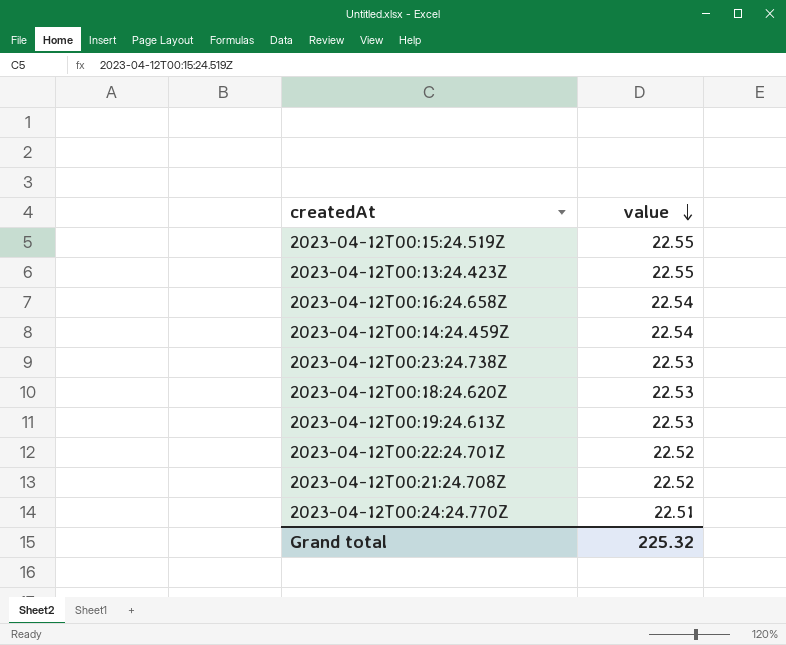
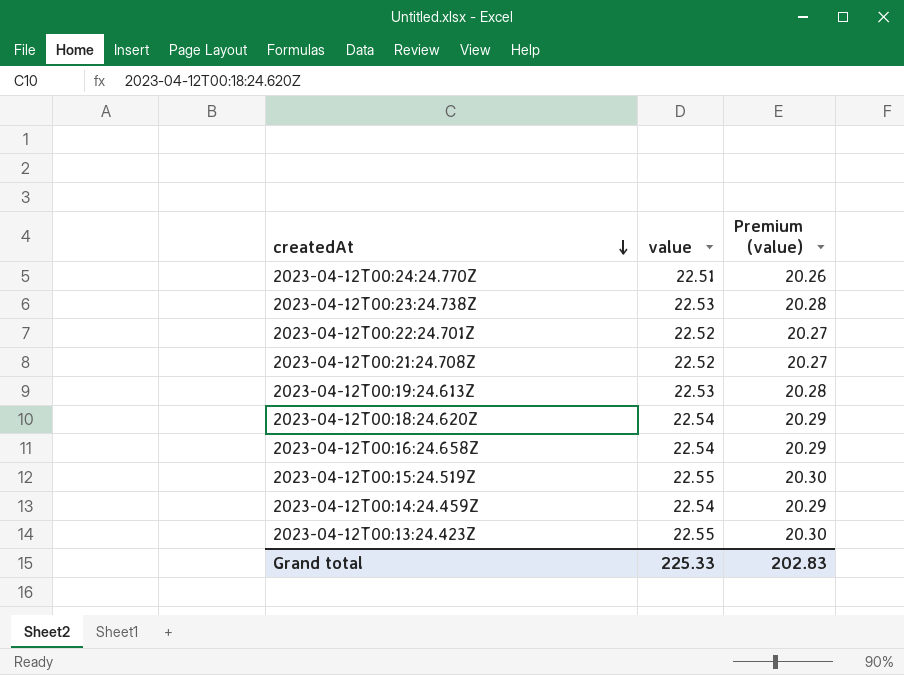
row order: value descending -> createdAt descending
column Premium (value) | formula: none -> [value] * 0.9
2023-04-12T00:18:24.620Z | value: 22.53 -> 22.54
Grand total | value: 225.32 -> 225.33

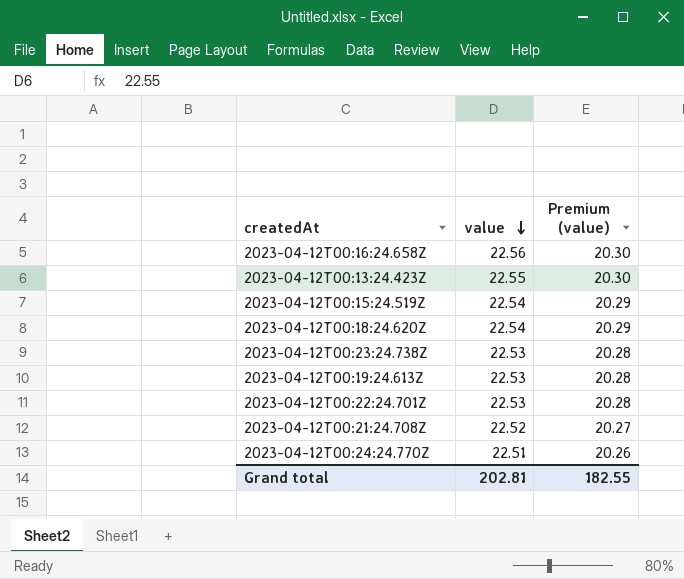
row order: createdAt descending -> value descending
row 2023-04-12T00:14:24.459Z: 22.54 | 20.29 -> none
2023-04-12T00:16:24.658Z | value: 22.54 -> 22.56
2023-04-12T00:16:24.658Z | Premium (value): 20.29 -> 20.30
2023-04-12T00:15:24.519Z | value: 22.55 -> 22.54
2023-04-12T00:15:24.519Z | Premium (value): 20.30 -> 20.29
2023-04-12T00:22:24.701Z | value: 22.52 -> 22.53
2023-04-12T00:22:24.701Z | Premium (value): 20.27 -> 20.28
Grand total | value: 225.33 -> 202.81
Grand total | Premium (value): 202.83 -> 182.55

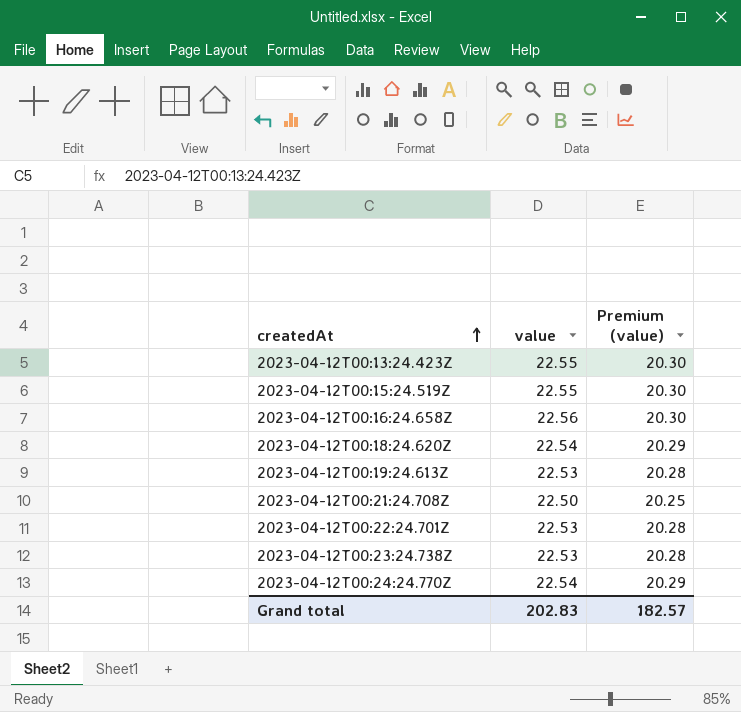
row order: value descending -> createdAt ascending
2023-04-12T00:15:24.519Z | value: 22.54 -> 22.55
2023-04-12T00:15:24.519Z | Premium (value): 20.29 -> 20.30
2023-04-12T00:21:24.708Z | value: 22.52 -> 22.50
2023-04-12T00:21:24.708Z | Premium (value): 20.27 -> 20.25
2023-04-12T00:24:24.770Z | value: 22.51 -> 22.54
2023-04-12T00:24:24.770Z | Premium (value): 20.26 -> 20.29
Grand total | value: 202.81 -> 202.83
Grand total | Premium (value): 182.55 -> 182.57

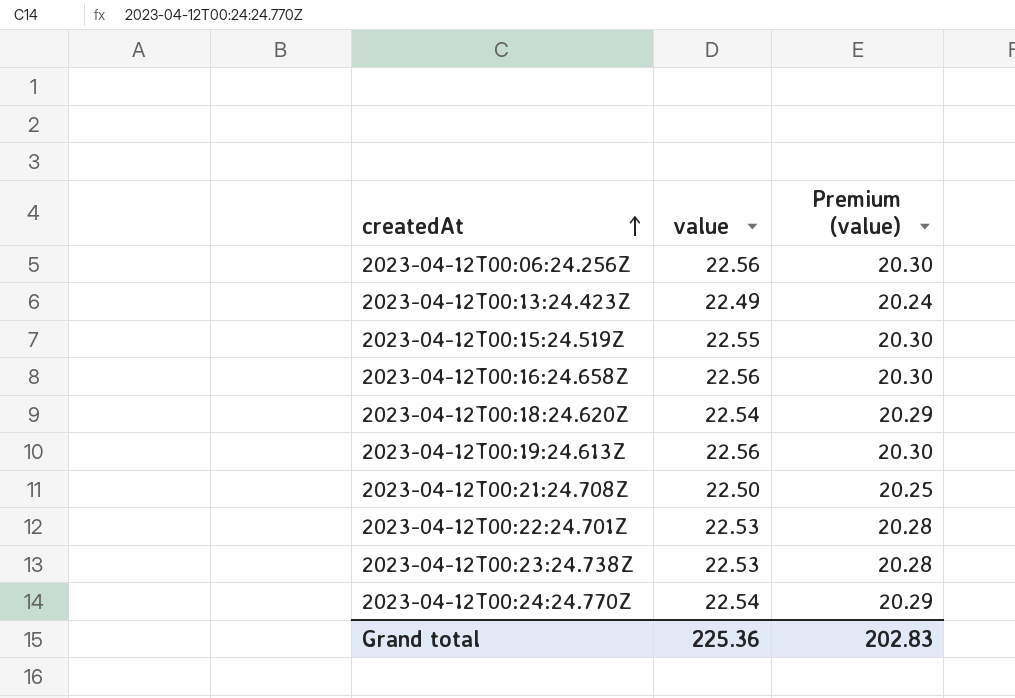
row 2023-04-12T00:06:24.256Z: none -> 22.56 | 20.30
2023-04-12T00:13:24.423Z | value: 22.55 -> 22.49
2023-04-12T00:13:24.423Z | Premium (value): 20.30 -> 20.24
2023-04-12T00:19:24.613Z | value: 22.53 -> 22.56
2023-04-12T00:19:24.613Z | Premium (value): 20.28 -> 20.30
Grand total | value: 202.83 -> 225.36
Grand total | Premium (value): 182.57 -> 202.83

